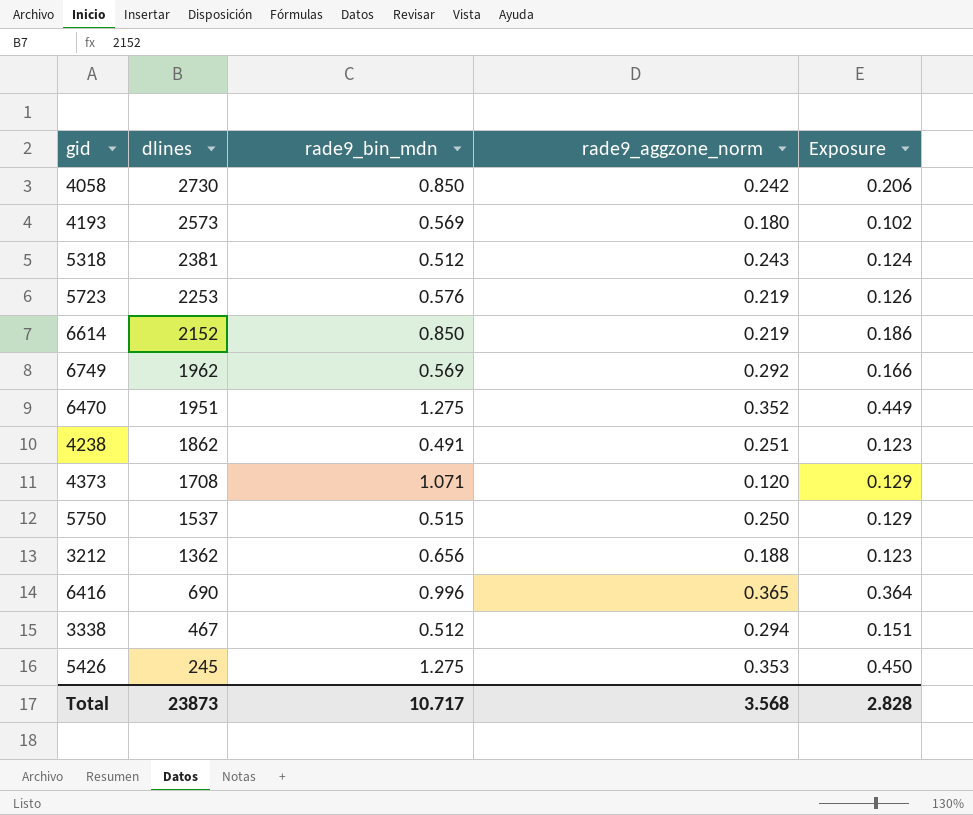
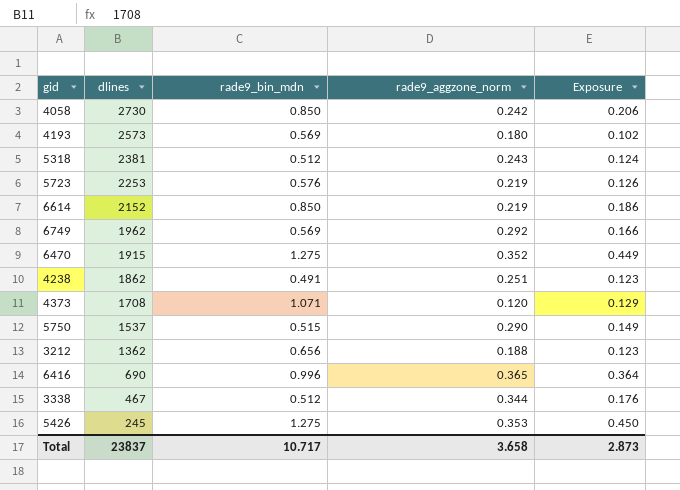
6470 | dlines: 1951 -> 1915
5750 | rade9_aggzone_norm: 0.250 -> 0.290
5750 | Exposure: 0.129 -> 0.149
3338 | rade9_aggzone_norm: 0.294 -> 0.344
3338 | Exposure: 0.151 -> 0.176
Total | dlines: 23873 -> 23837
Total | rade9_aggzone_norm: 3.568 -> 3.658
Total | Exposure: 2.828 -> 2.873

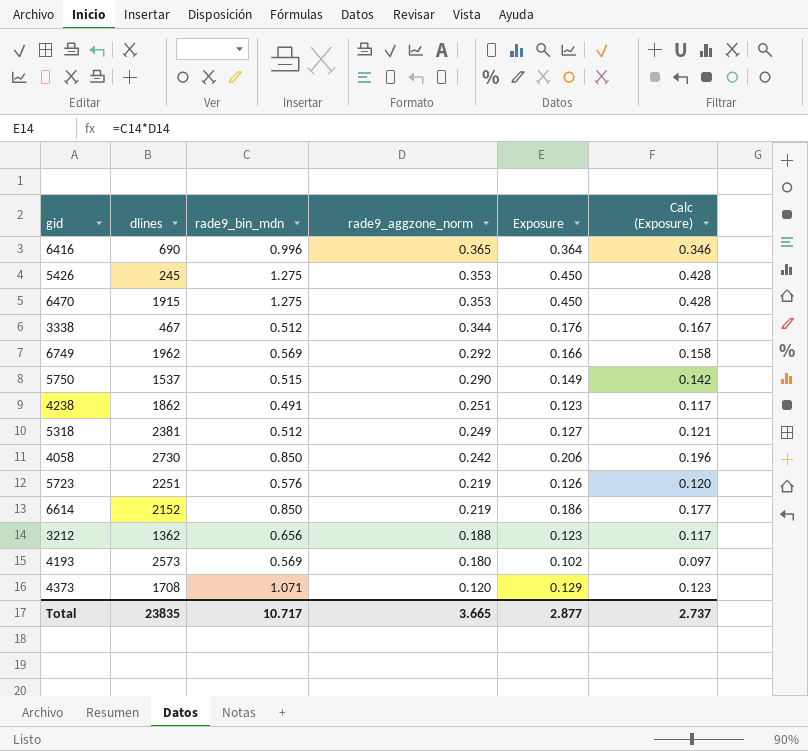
row order: dlines descending -> rade9_aggzone_norm descending
column Calc (Exposure) | formula: none -> [Exposure] * 0.95
6470 | rade9_aggzone_norm: 0.352 -> 0.353
6470 | Exposure: 0.449 -> 0.450
5318 | rade9_aggzone_norm: 0.243 -> 0.249
5318 | Exposure: 0.124 -> 0.127
5723 | dlines: 2253 -> 2251
Total | dlines: 23837 -> 23835
Total | rade9_aggzone_norm: 3.658 -> 3.665
Total | Exposure: 2.873 -> 2.877

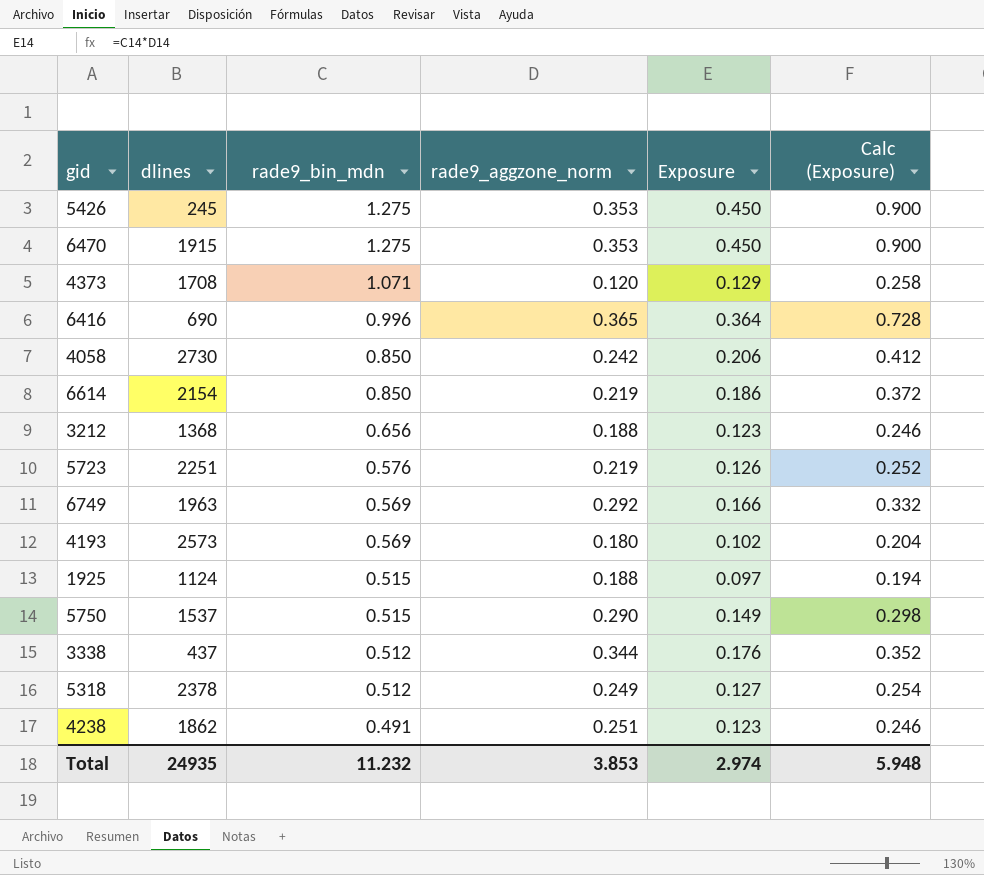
row order: rade9_aggzone_norm descending -> rade9_bin_mdn descending
column Calc (Exposure) | formula: [Exposure] * 0.95 -> [Exposure] * 2
6614 | dlines: 2152 -> 2154
3212 | dlines: 1362 -> 1368
6749 | dlines: 1962 -> 1963
row 1925: none -> 1124 | 0.515 | 0.188 | 0.097 | 0.194
3338 | dlines: 467 -> 437
5318 | dlines: 2381 -> 2378
Total | dlines: 23835 -> 24935
Total | rade9_bin_mdn: 10.717 -> 11.232
Total | rade9_aggzone_norm: 3.665 -> 3.853
Total | Exposure: 2.877 -> 2.974
Total | Calc (Exposure): 2.737 -> 5.948

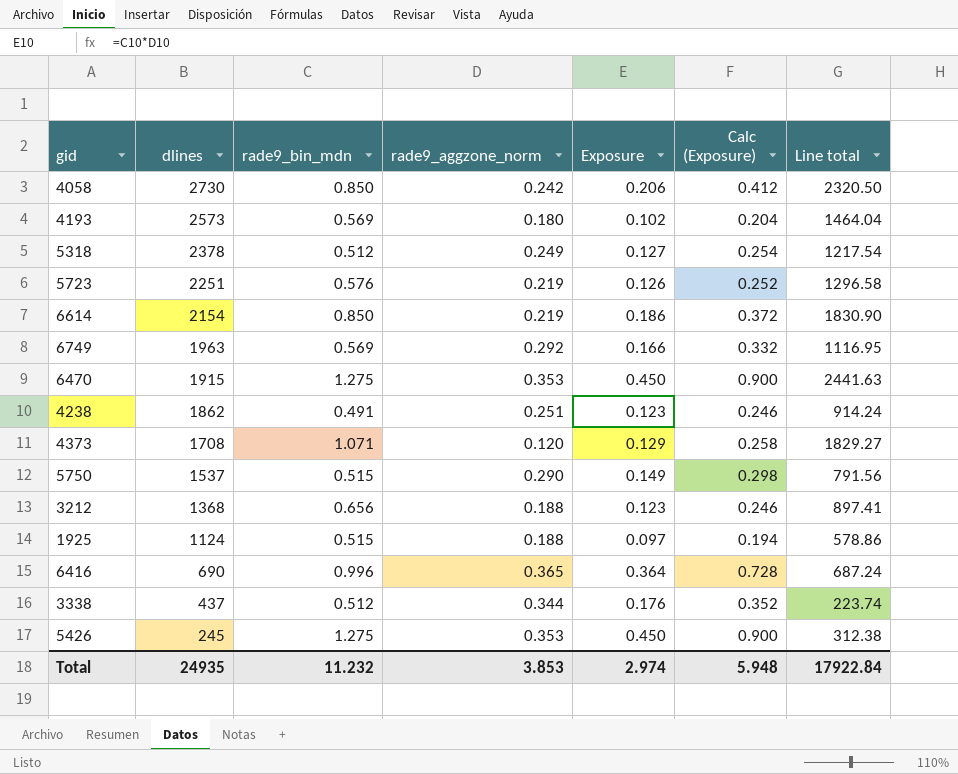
row order: rade9_bin_mdn descending -> dlines descending
column Line total | formula: none -> [dlines] * [rade9_bin_mdn]

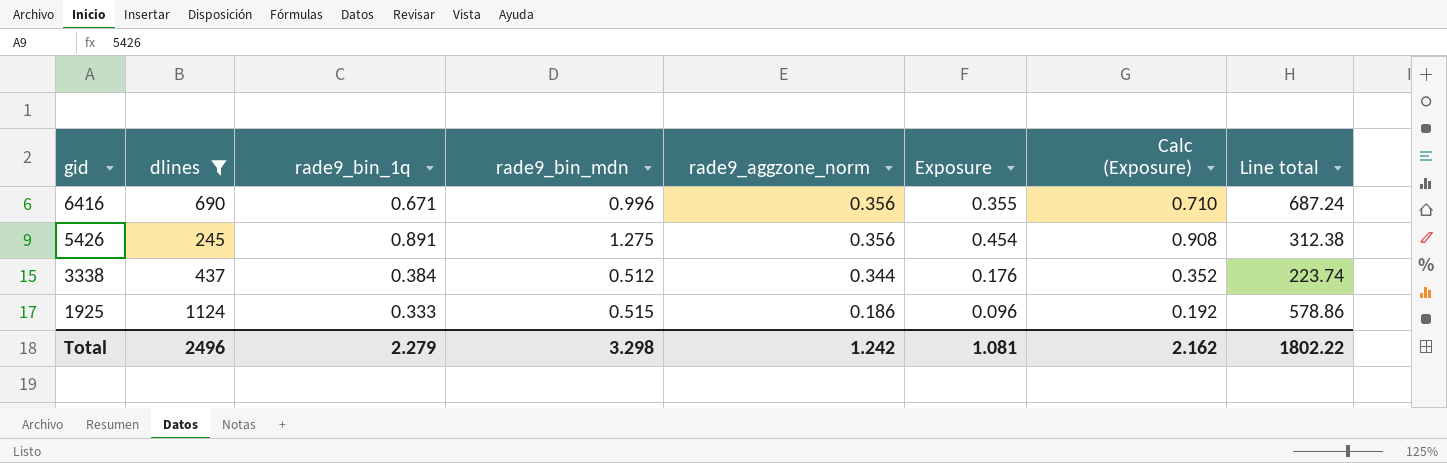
filter: none -> dlines <= 1124
row order: dlines descending -> gid descending
column rade9_bin_1q | position: none -> 3
6416 | rade9_aggzone_norm: 0.365 -> 0.356
6416 | Exposure: 0.364 -> 0.355
6416 | Calc (Exposure): 0.728 -> 0.710
5426 | rade9_aggzone_norm: 0.353 -> 0.356
5426 | Exposure: 0.450 -> 0.454
5426 | Calc (Exposure): 0.900 -> 0.908
1925 | rade9_aggzone_norm: 0.188 -> 0.186
1925 | Exposure: 0.097 -> 0.096
1925 | Calc (Exposure): 0.194 -> 0.192
Total | dlines: 24935 -> 2496
Total | rade9_bin_mdn: 11.232 -> 3.298
Total | rade9_aggzone_norm: 3.853 -> 1.242
Total | Exposure: 2.974 -> 1.081
Total | Calc (Exposure): 5.948 -> 2.162
Total | Line total: 17922.84 -> 1802.22

